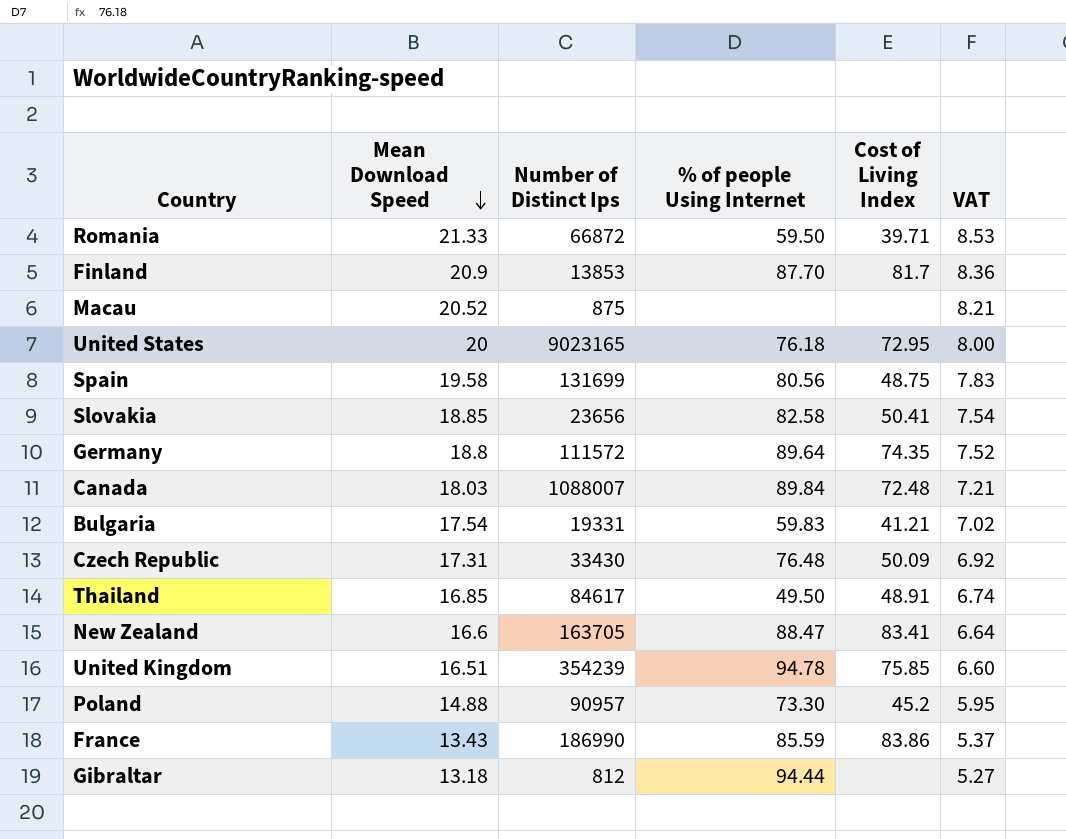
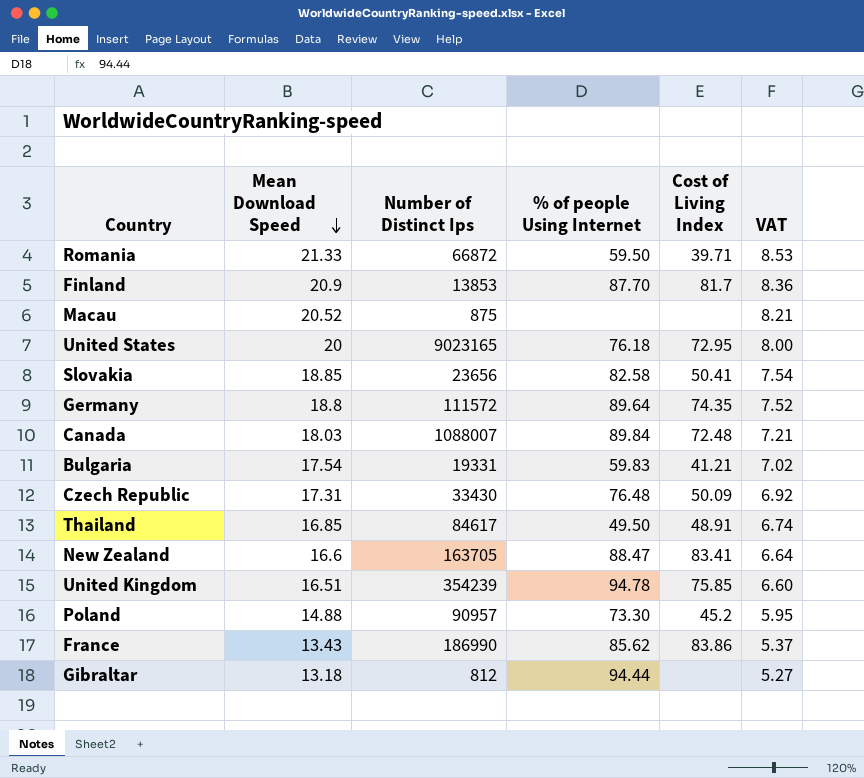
row Spain: 19.58 | 131699 | 80.56 | 48.75 | 7.83 -> none
France | % of people Using Internet: 85.59 -> 85.62

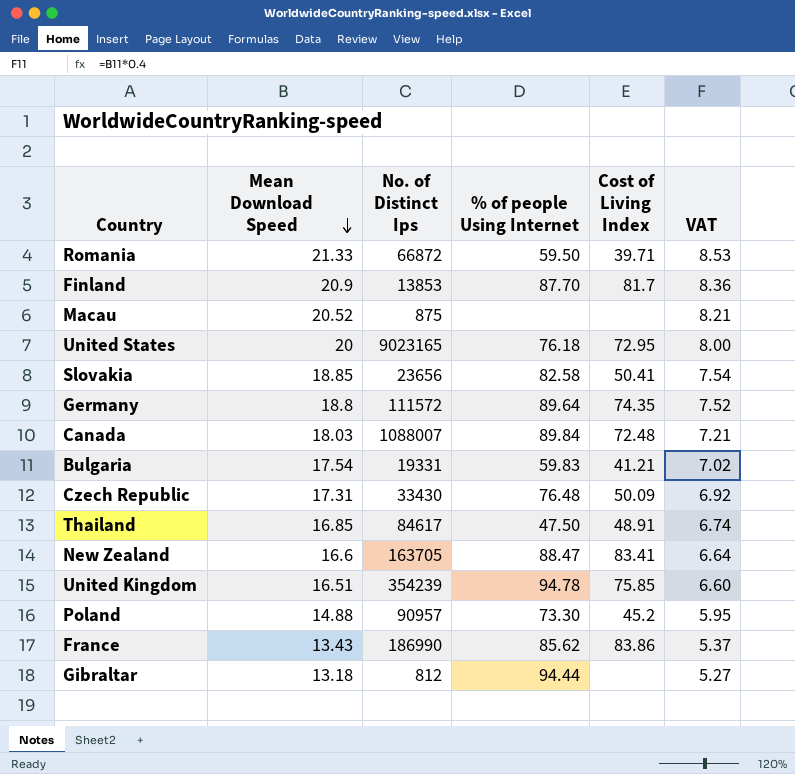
column name: Number of Distinct Ips -> No. of Distinct Ips
Thailand | % of people Using Internet: 49.50 -> 47.50

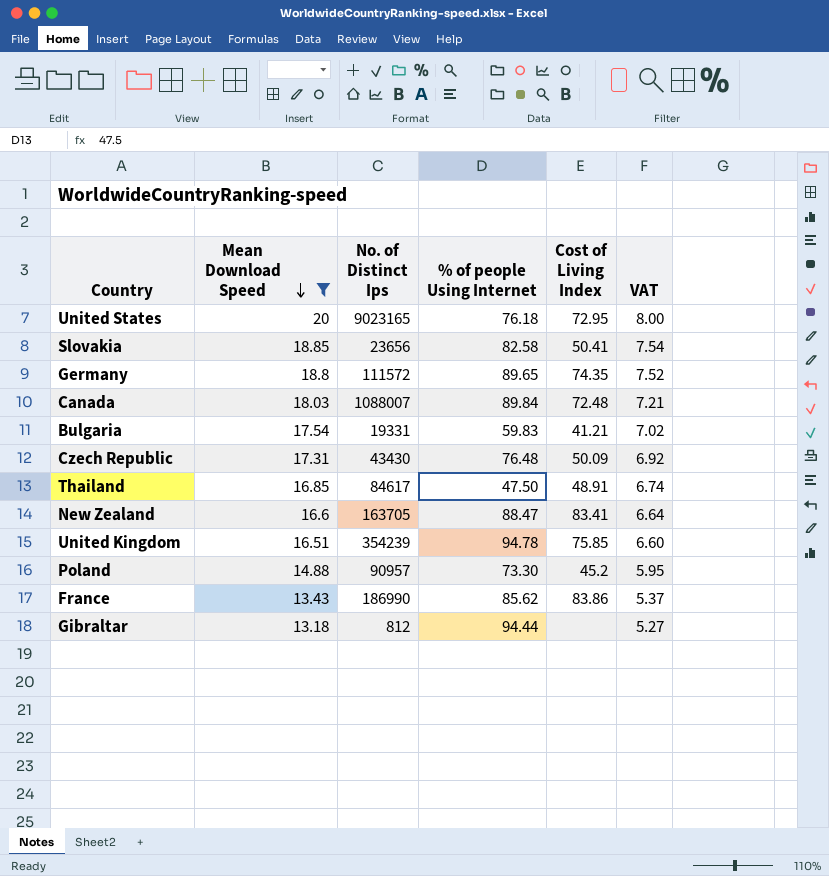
filter: none -> Mean Download Speed <= 20
Germany | % of people Using Internet: 89.64 -> 89.65
Czech Republic | No. of Distinct Ips: 33430 -> 43430

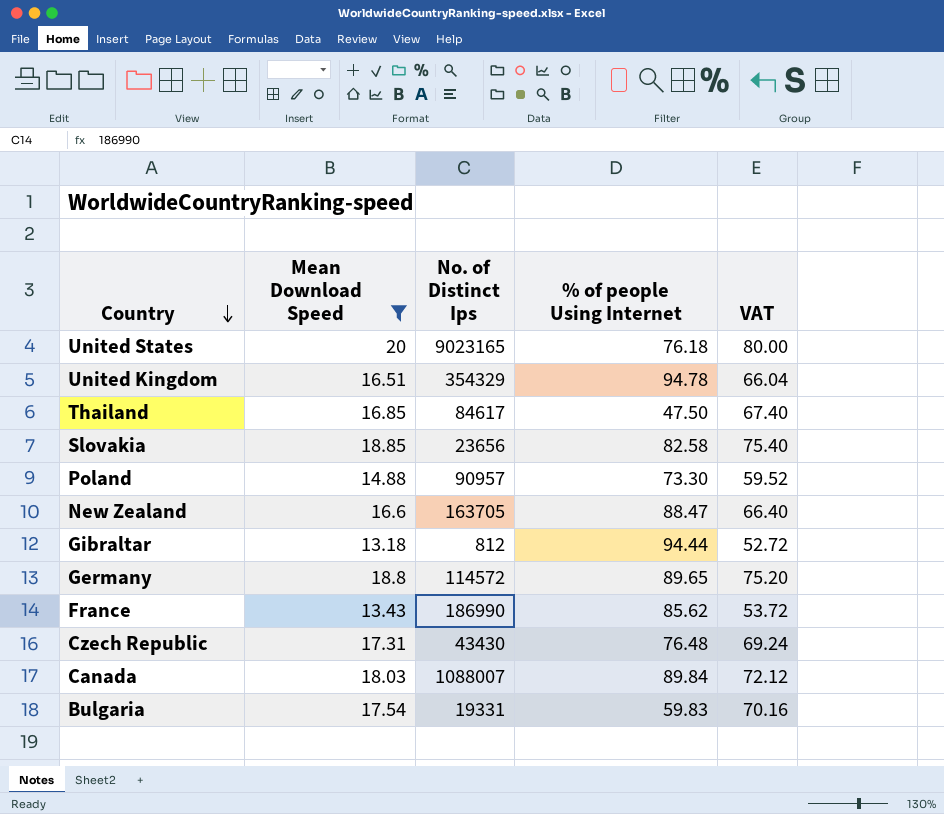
row order: Mean Download Speed descending -> Country descending
column Cost of Living Index | position: 5 -> none
column VAT | formula: [Mean Download Speed] * 0.4 -> [Mean Download Speed] * 4
United Kingdom | No. of Distinct Ips: 354239 -> 354329
Germany | No. of Distinct Ips: 111572 -> 114572

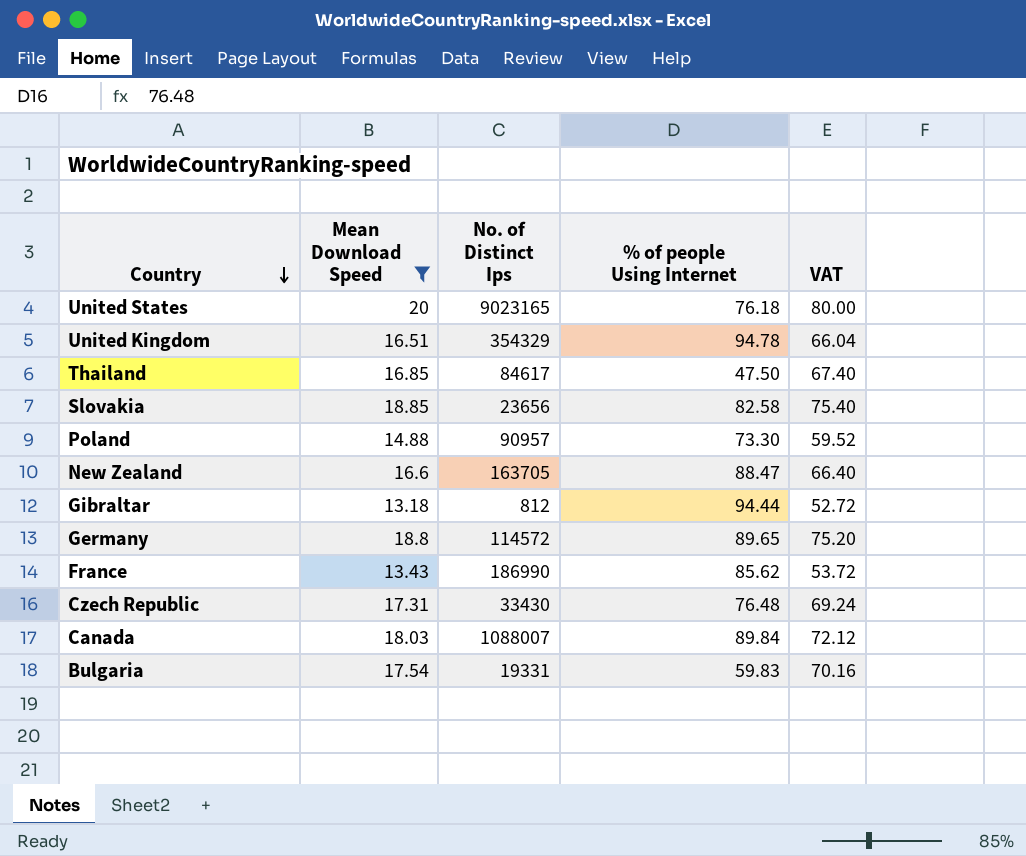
Czech Republic | No. of Distinct Ips: 43430 -> 33430

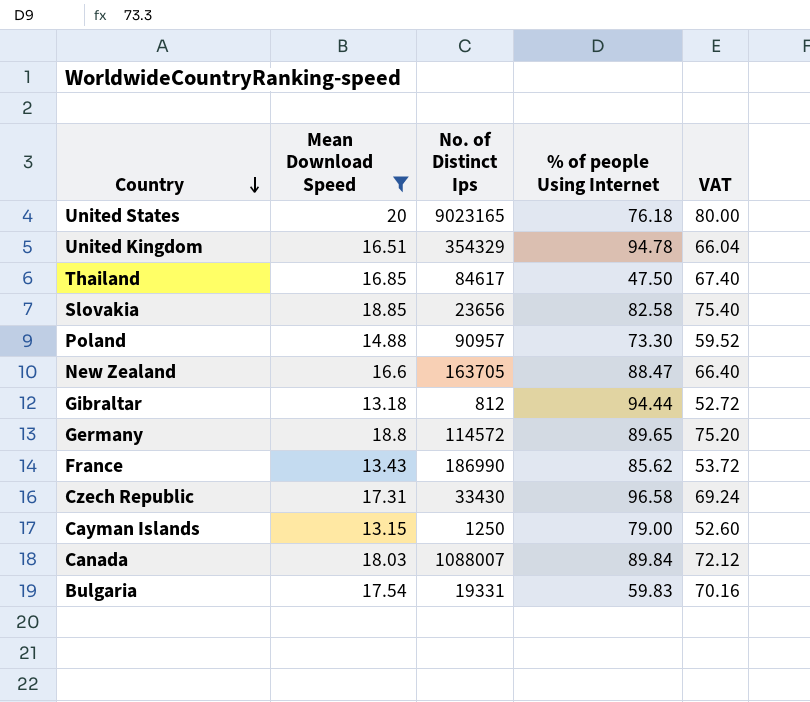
Czech Republic | % of people Using Internet: 76.48 -> 96.58
row Cayman Islands: none -> 13.15 | 1250 | 79.00 | 52.60

